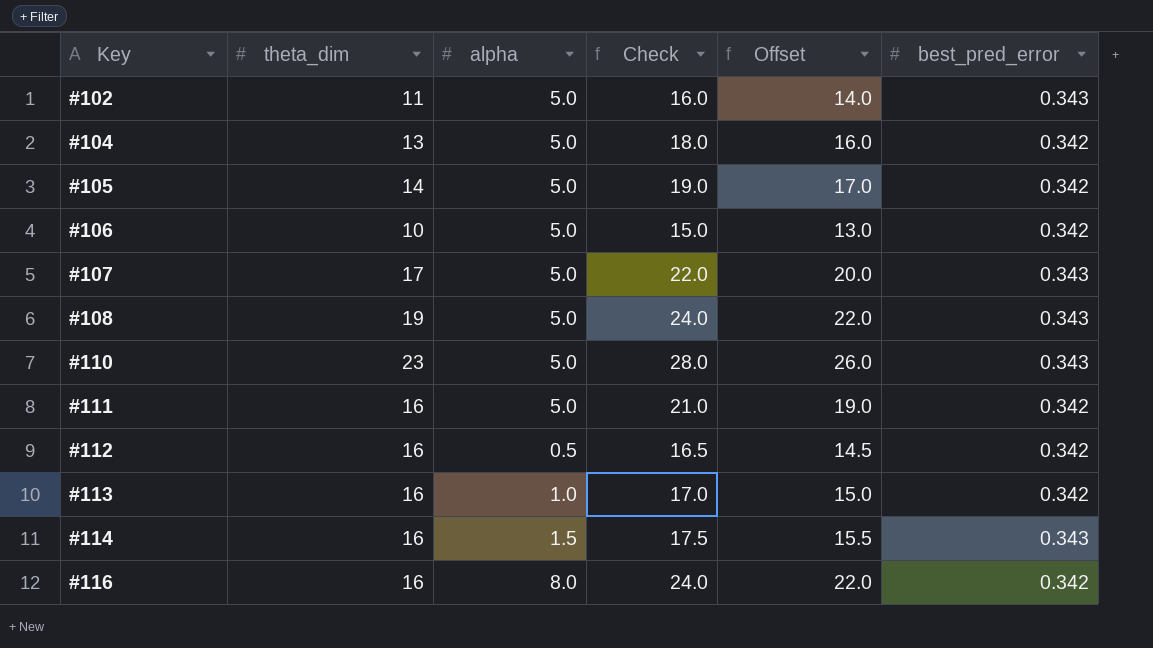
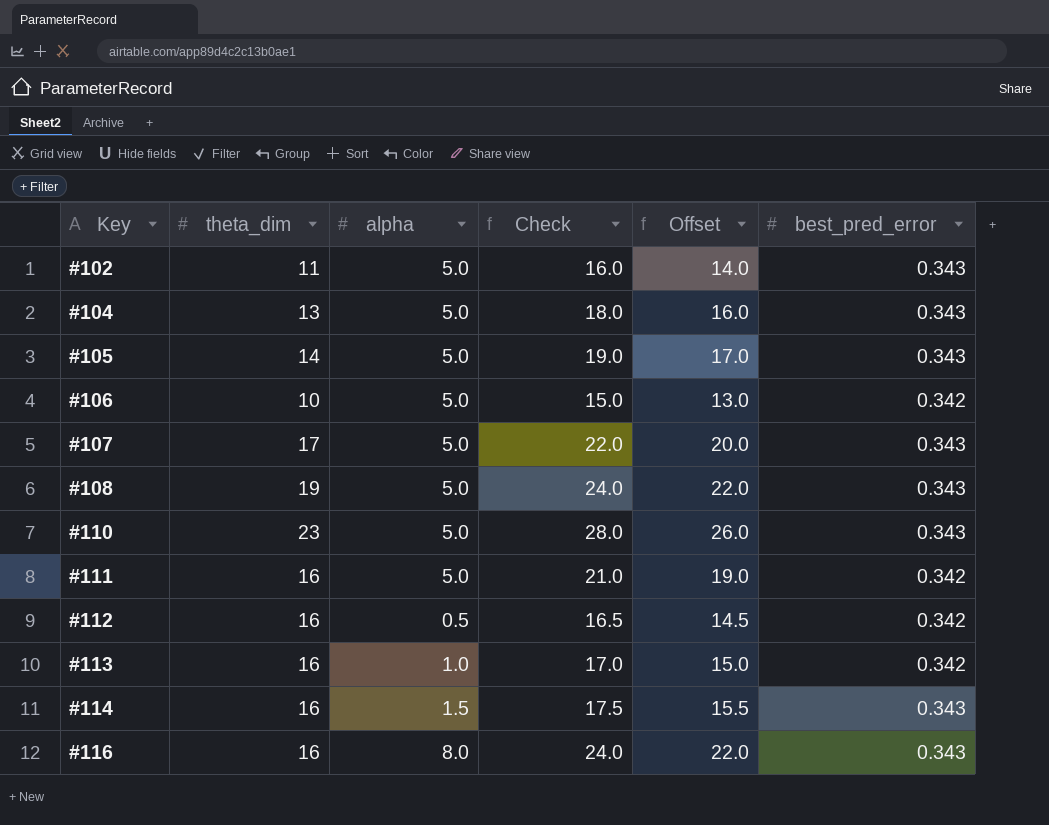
#104 | best_pred_error: 0.342 -> 0.343
#105 | best_pred_error: 0.342 -> 0.343
#116 | best_pred_error: 0.342 -> 0.343

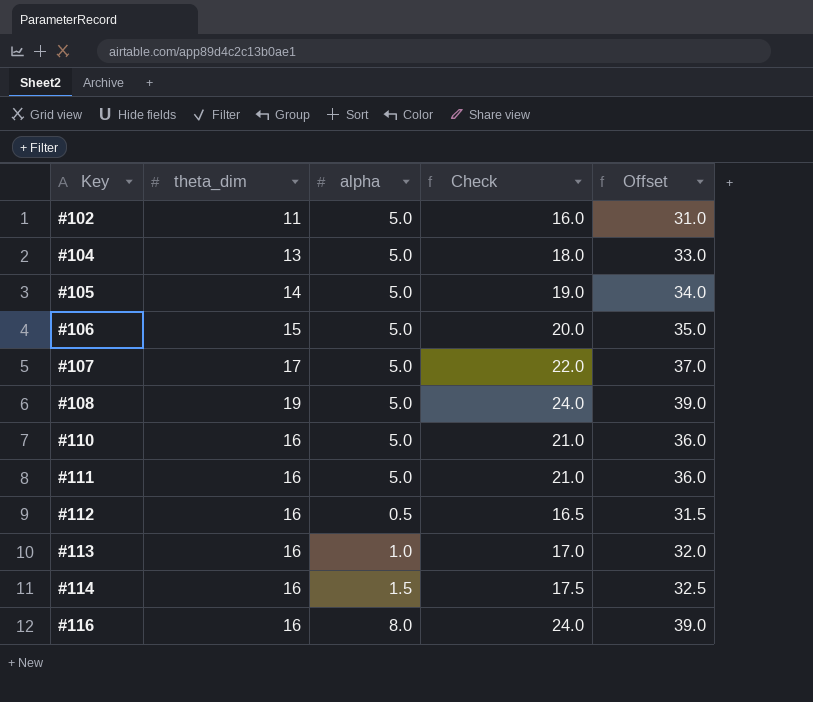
column best_pred_error | position: 6 -> none
column Offset | formula: [Check] - 2 -> [Check] + 15
#106 | theta_dim: 10 -> 15
#106 | Check: 15.0 -> 20.0
#110 | theta_dim: 23 -> 16
#110 | Check: 28.0 -> 21.0

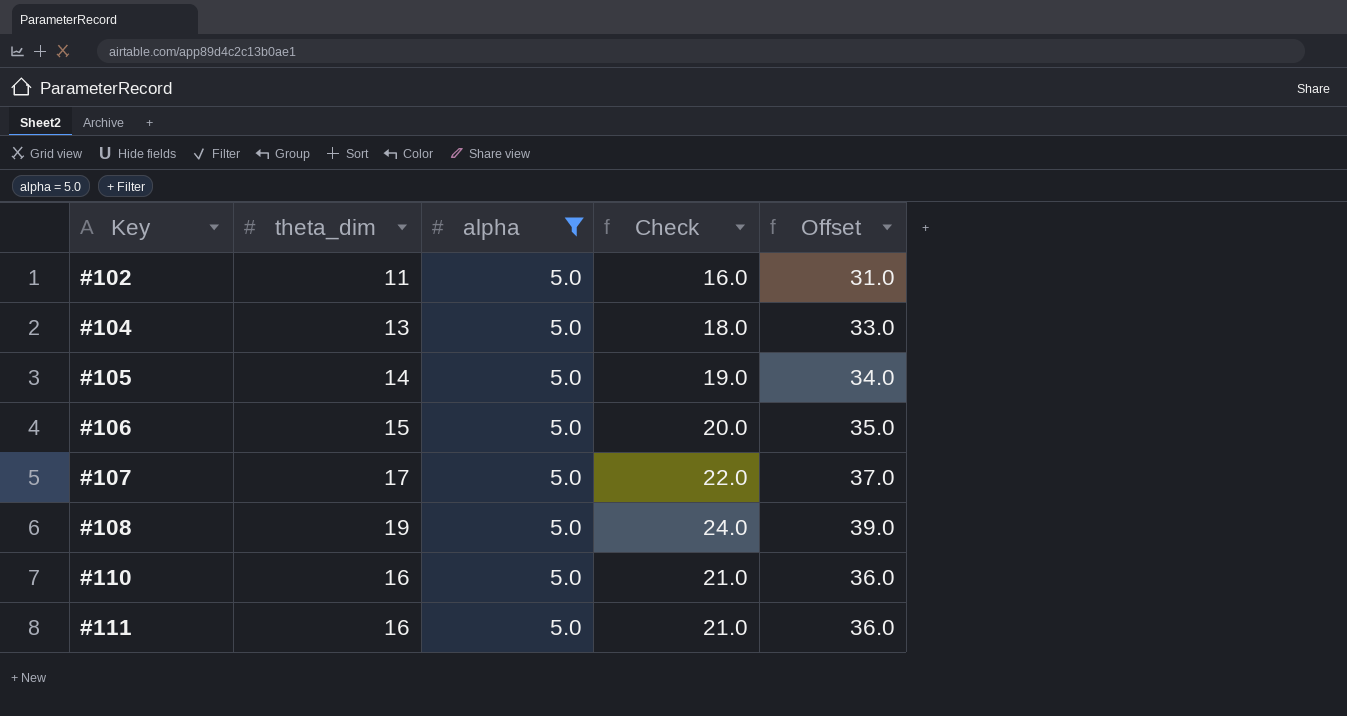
filter: none -> alpha = 5.0

